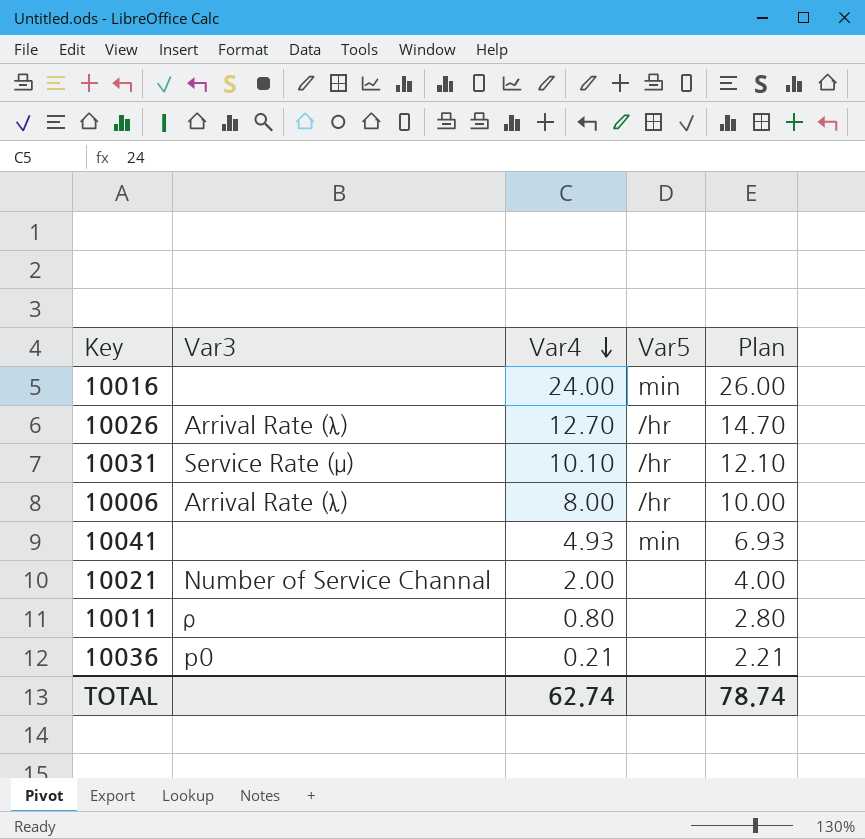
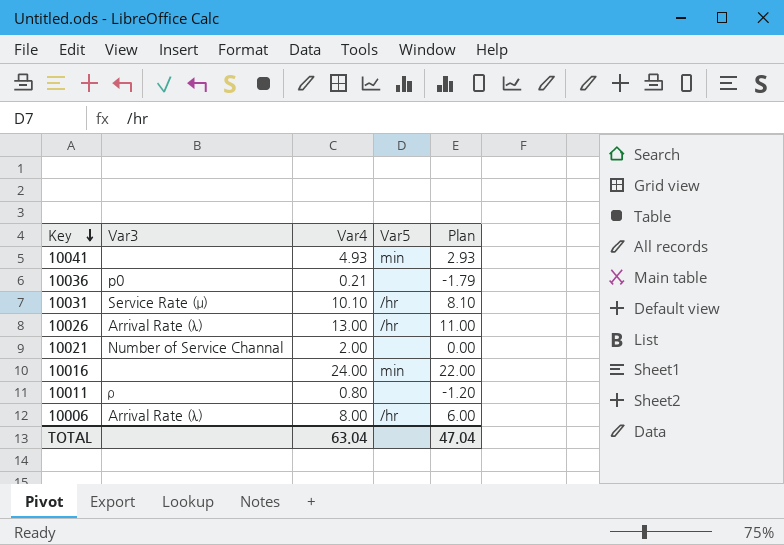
row order: Var4 descending -> Key descending
column Plan | formula: [Var4] + 2 -> [Var4] - 2
10026 | Var4: 12.70 -> 13.00
TOTAL | Var4: 62.74 -> 63.04
TOTAL | Plan: 78.74 -> 47.04

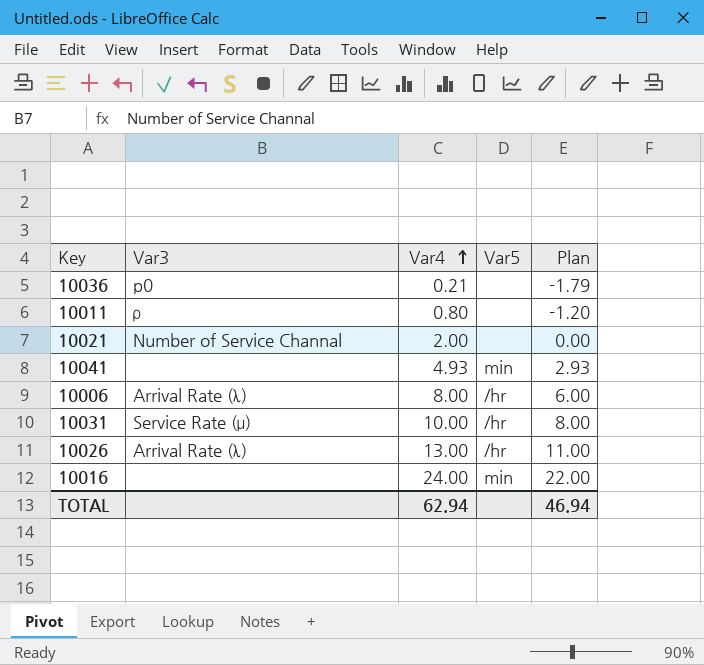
row order: Key descending -> Var4 ascending
10031 | Var4: 10.10 -> 10.00
10031 | Plan: 8.10 -> 8.00
TOTAL | Var4: 63.04 -> 62.94
TOTAL | Plan: 47.04 -> 46.94

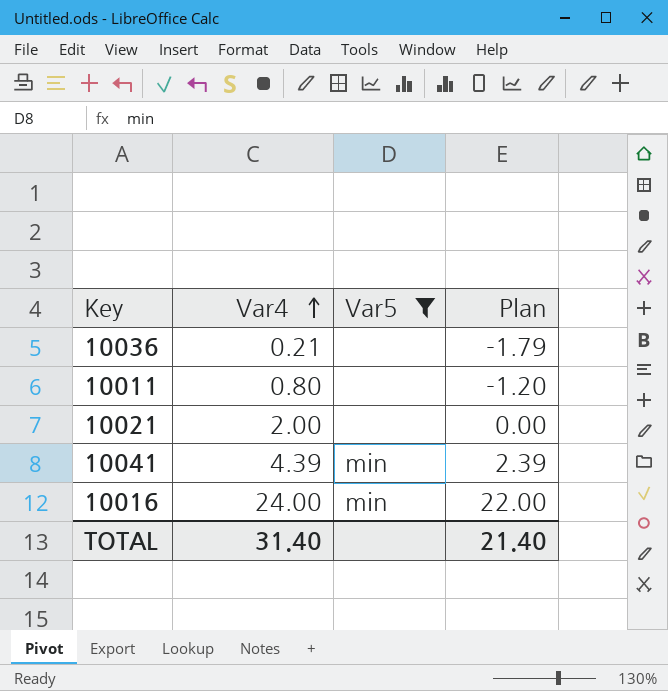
filter: none -> Var5 != /hr
column Var3 | position: 2 -> none
10041 | Var4: 4.93 -> 4.39
10041 | Plan: 2.93 -> 2.39
TOTAL | Var4: 62.94 -> 31.40
TOTAL | Plan: 46.94 -> 21.40

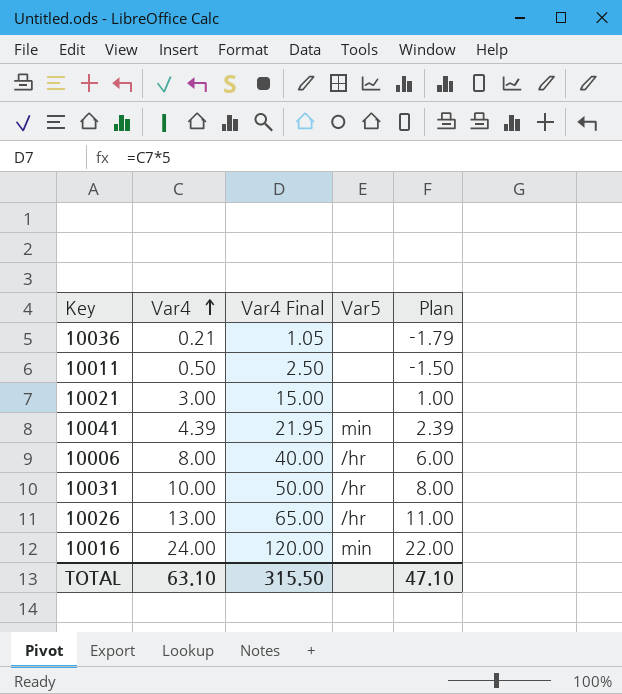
filter: Var5 != /hr -> none
column Var4 Final | formula: none -> [Var4] * 5
10011 | Var4: 0.80 -> 0.50
10011 | Plan: -1.20 -> -1.50
10021 | Var4: 2.00 -> 3.00
10021 | Plan: 0.00 -> 1.00
TOTAL | Var4: 31.40 -> 63.10
TOTAL | Plan: 21.40 -> 47.10

